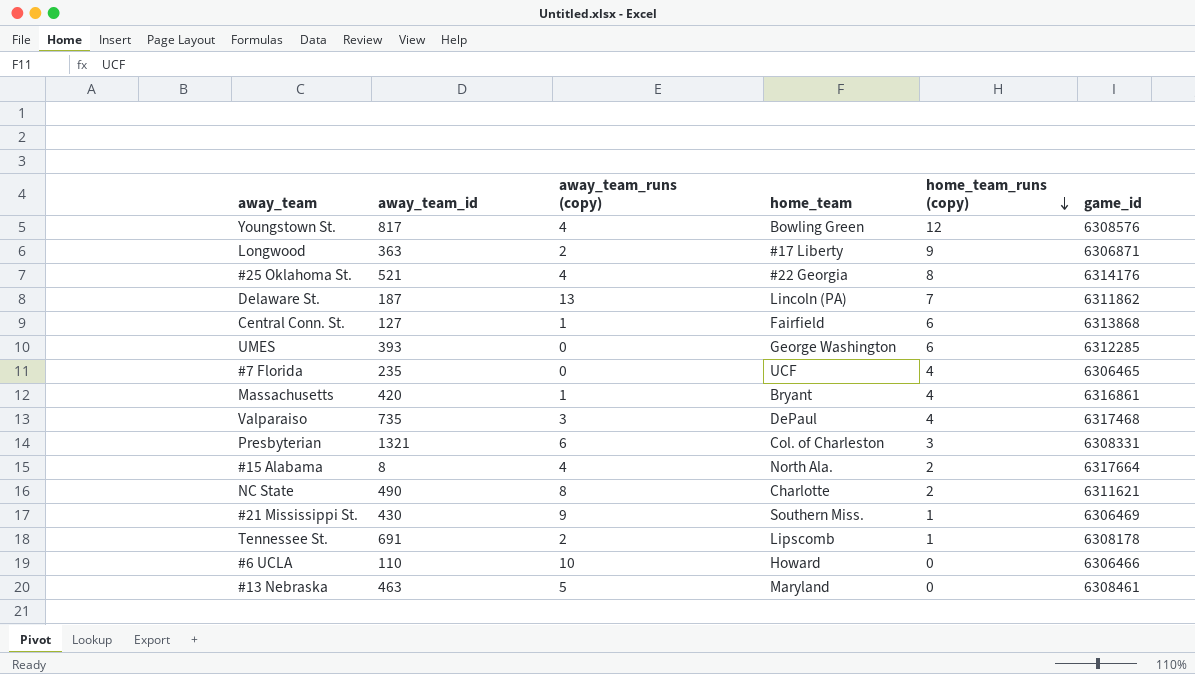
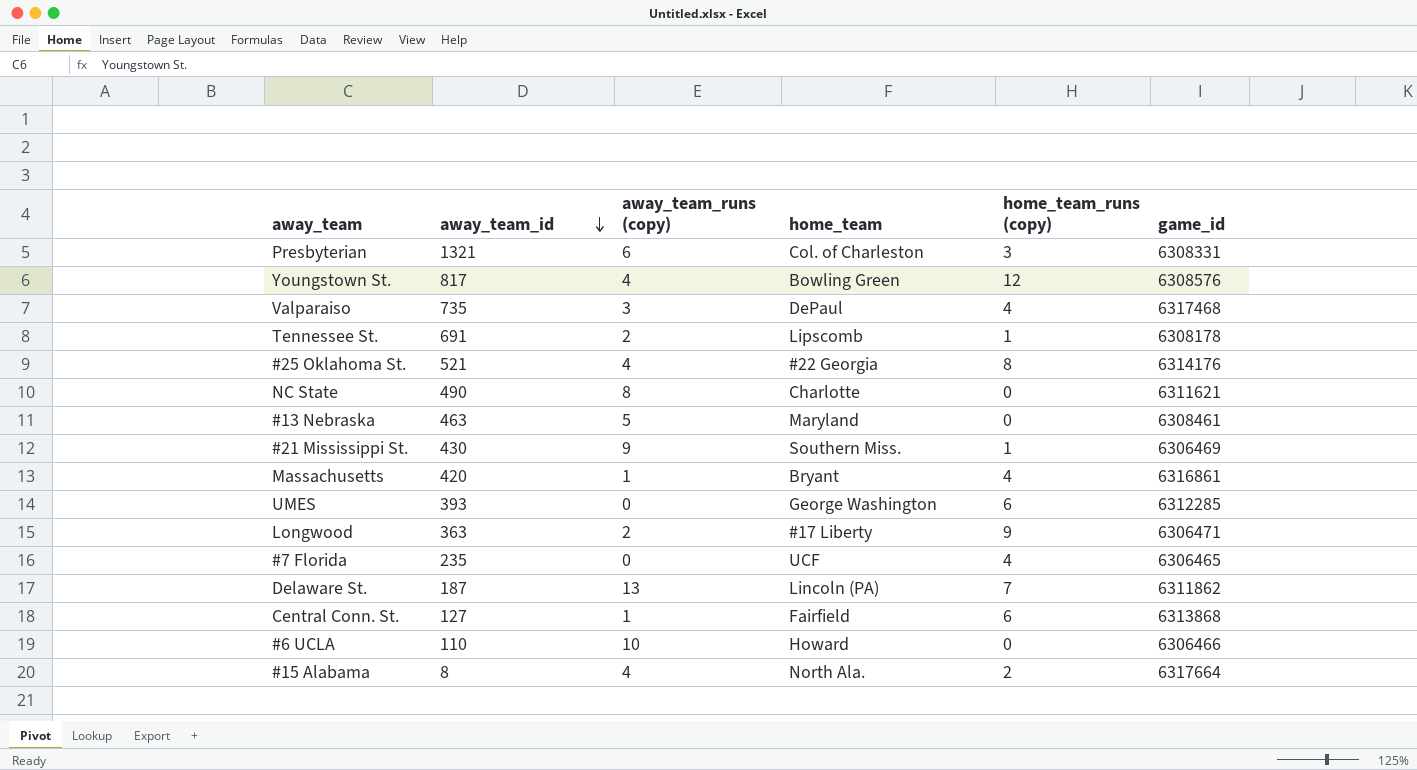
row order: home_team_runs (copy) descending -> away_team_id descending
NC State | home_team_runs (copy): 2 -> 0
Longwood | game_id: 6306871 -> 6306471

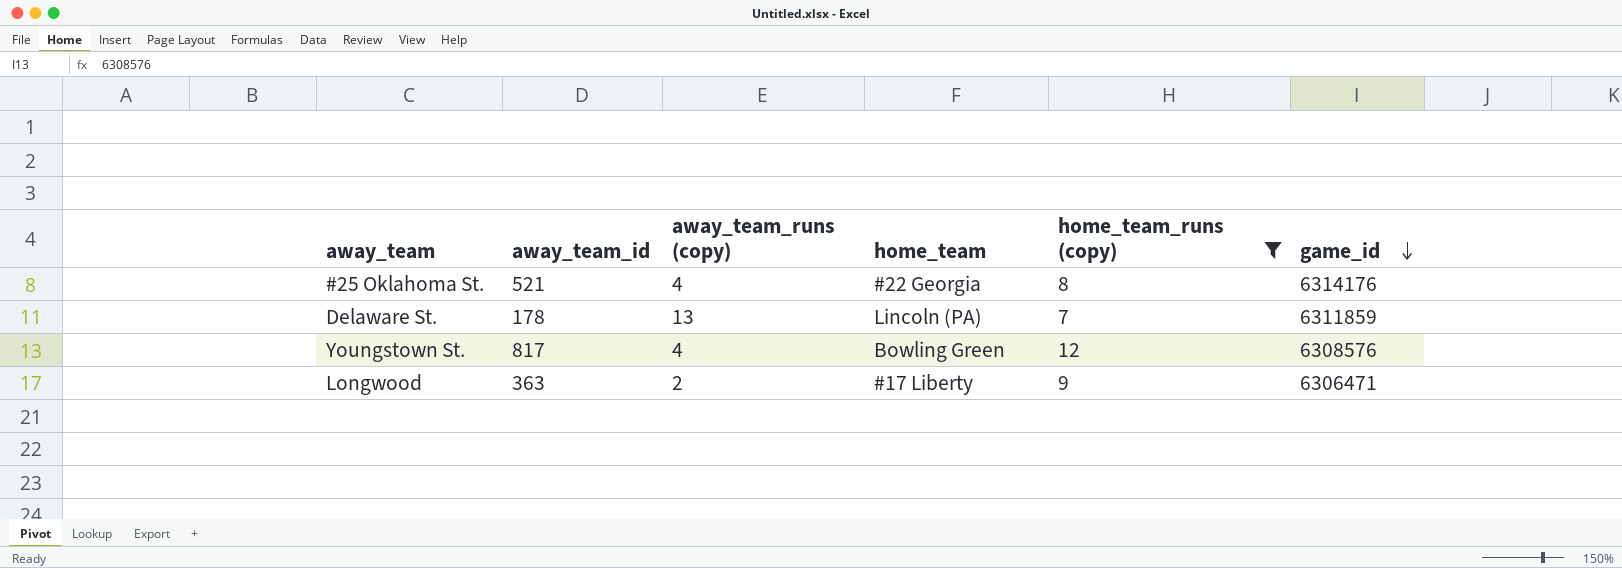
filter: none -> home_team_runs (copy) >= 7
row order: away_team_id descending -> game_id descending
Delaware St. | away_team_id: 187 -> 178
Delaware St. | game_id: 6311862 -> 6311859

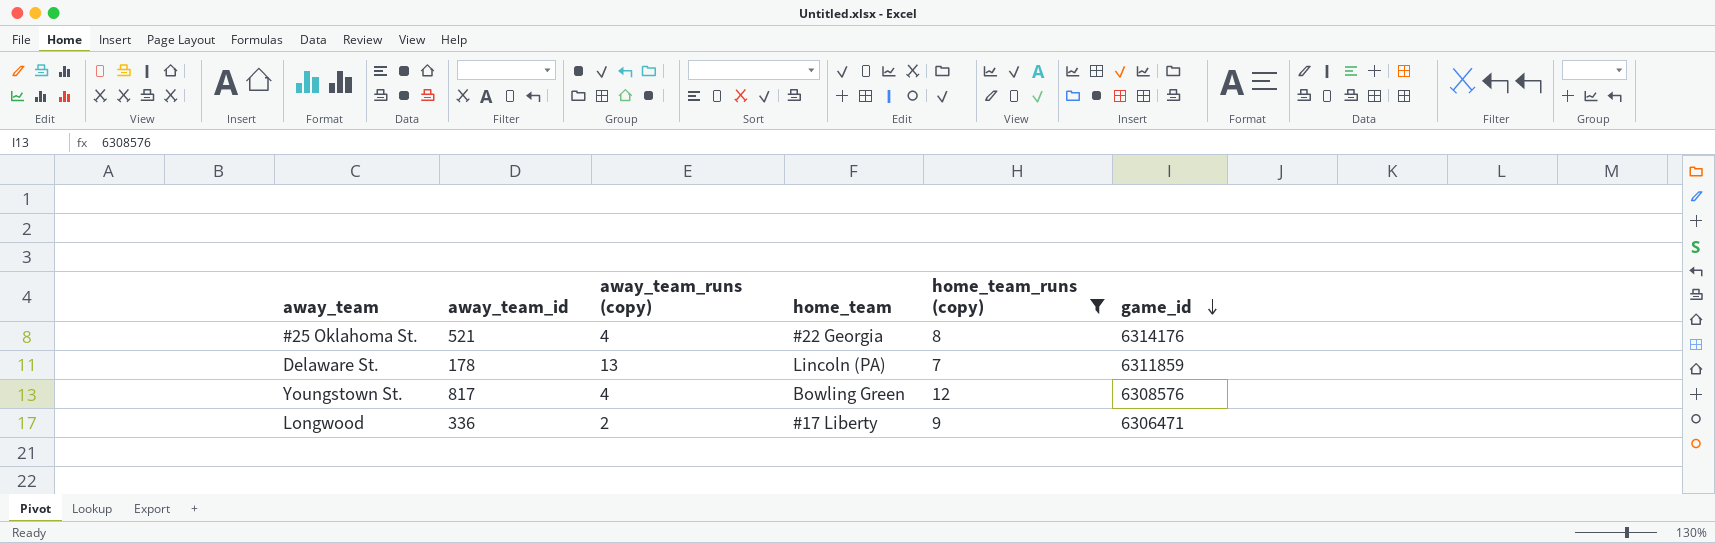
Longwood | away_team_id: 363 -> 336

